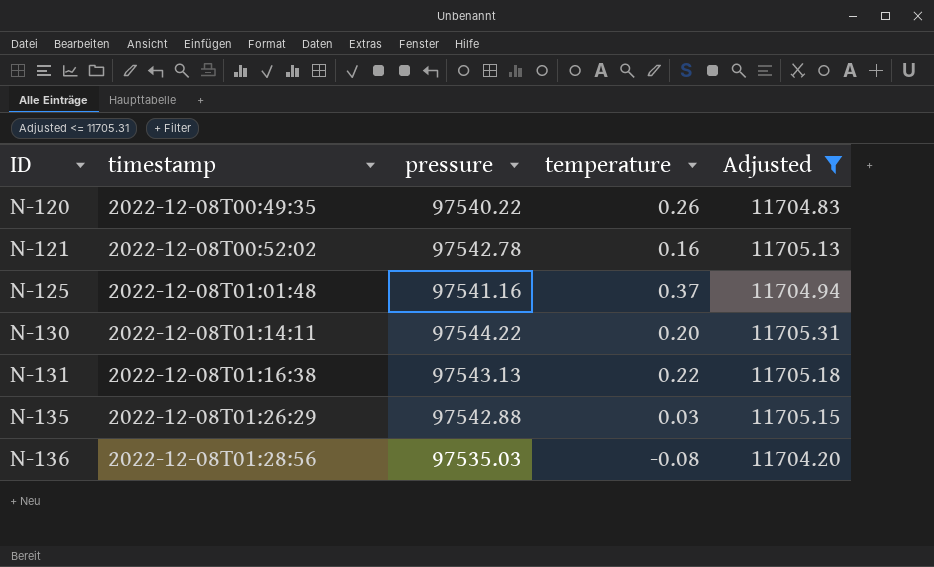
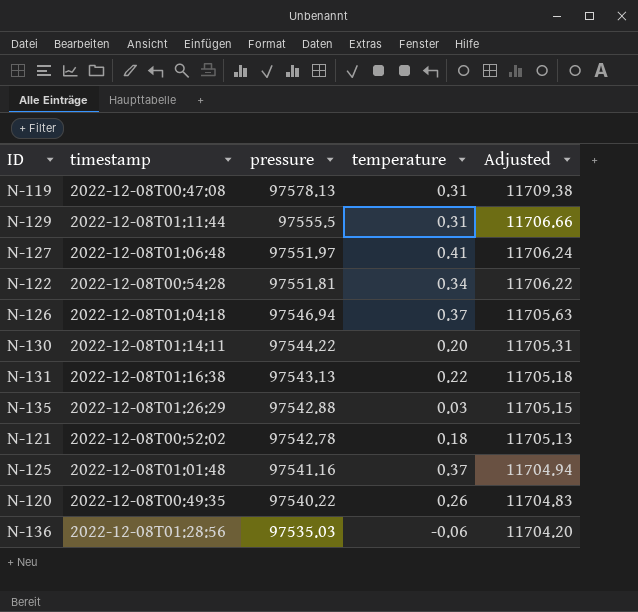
filter: Adjusted <= 11705.31 -> none
row order: ID ascending -> pressure descending
N-121 | temperature: 0.16 -> 0.18
N-136 | temperature: -0.08 -> -0.06

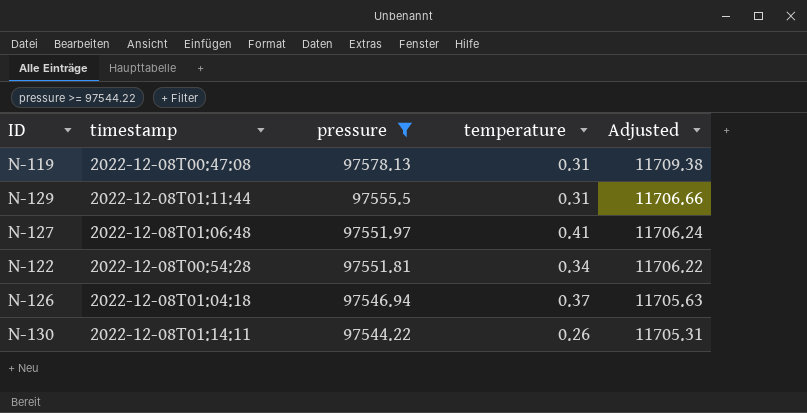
filter: none -> pressure >= 97544.22
N-130 | temperature: 0.20 -> 0.26

